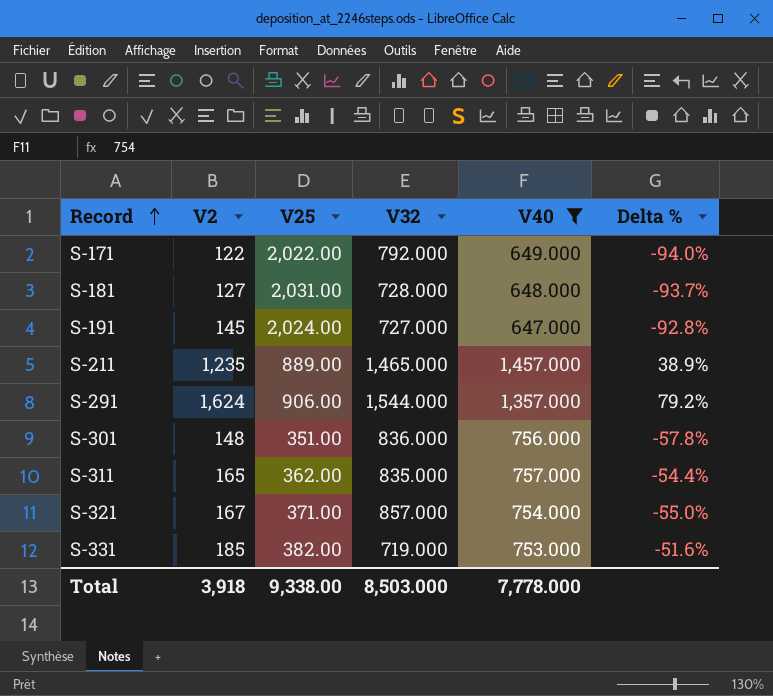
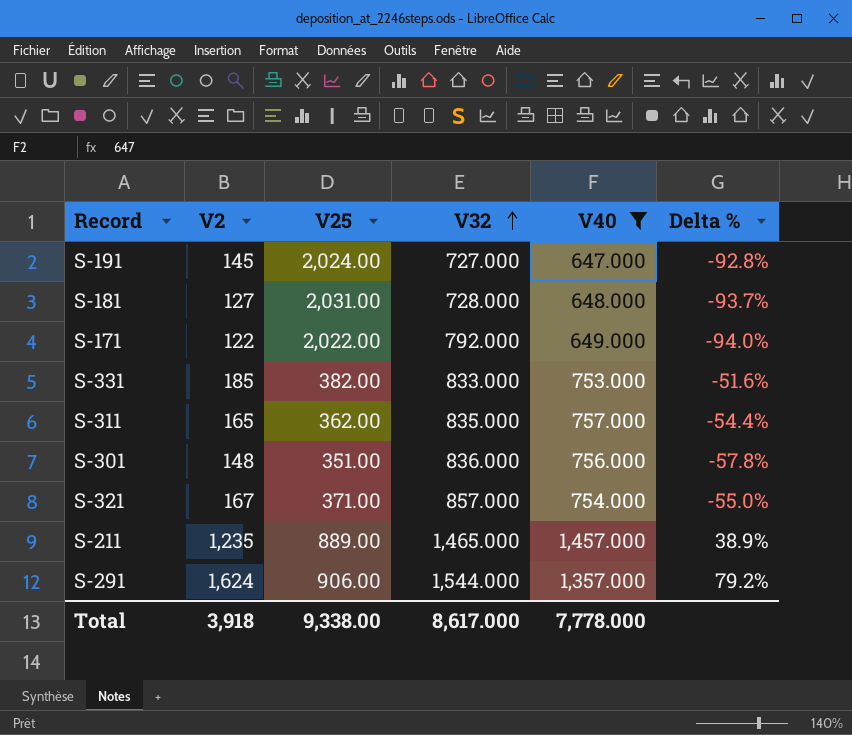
row order: Record ascending -> V32 ascending
S-331 | V32: 719.000 -> 833.000
Total | V32: 8,503.000 -> 8,617.000

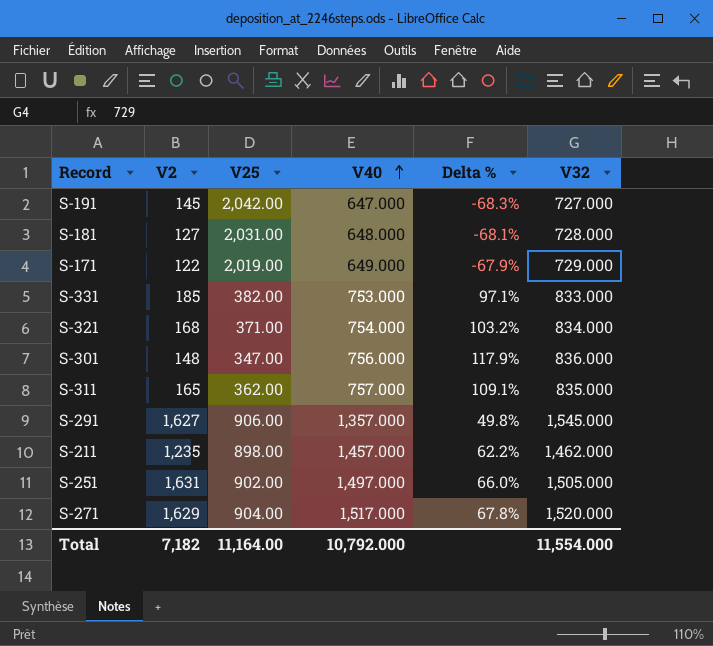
filter: V40 <= 1,457.000 -> none
row order: V32 ascending -> V40 ascending
column Delta % | formula: ([V2] - [V25]) / [V25] -> ([V40] - [V25]) / [V25]
column V32 | position: 4 -> 6
S-191 | V25: 2,024.00 -> 2,042.00
S-171 | V25: 2,022.00 -> 2,019.00
S-171 | V32: 792.000 -> 729.000
S-321 | V2: 167 -> 168
S-321 | V32: 857.000 -> 834.000
S-301 | V25: 351.00 -> 347.00
S-291 | V2: 1,624 -> 1,627
S-291 | V32: 1,544.000 -> 1,545.000
S-211 | V25: 889.00 -> 898.00
S-211 | V32: 1,465.000 -> 1,462.000
Total | V2: 3,918 -> 7,182
Total | V25: 9,338.00 -> 11,164.00
Total | V40: 7,778.000 -> 10,792.000
Total | V32: 8,617.000 -> 11,554.000

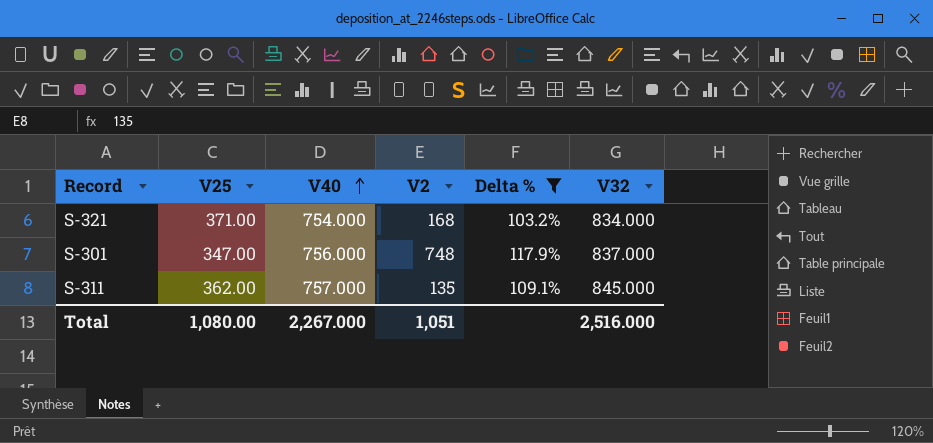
filter: none -> Delta % >= 103.2%
column V2 | position: 2 -> 4
S-301 | V2: 148 -> 748
S-301 | V32: 836.000 -> 837.000
S-311 | V2: 165 -> 135
S-311 | V32: 835.000 -> 845.000
Total | V25: 11,164.00 -> 1,080.00
Total | V40: 10,792.000 -> 2,267.000
Total | V2: 7,182 -> 1,051
Total | V32: 11,554.000 -> 2,516.000

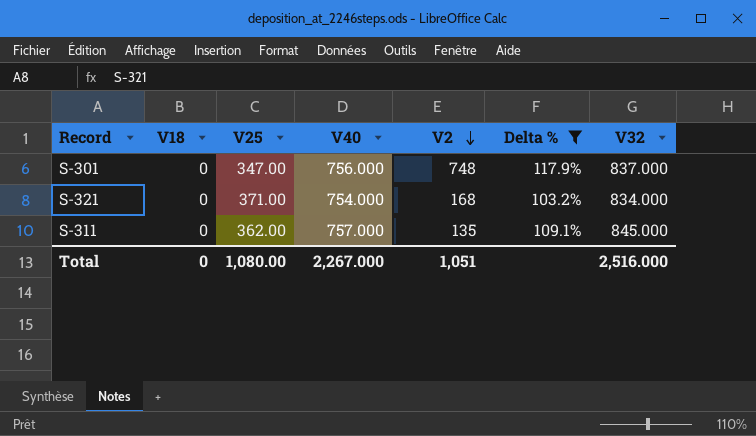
row order: V40 ascending -> V2 descending
column V18 | position: none -> 2

